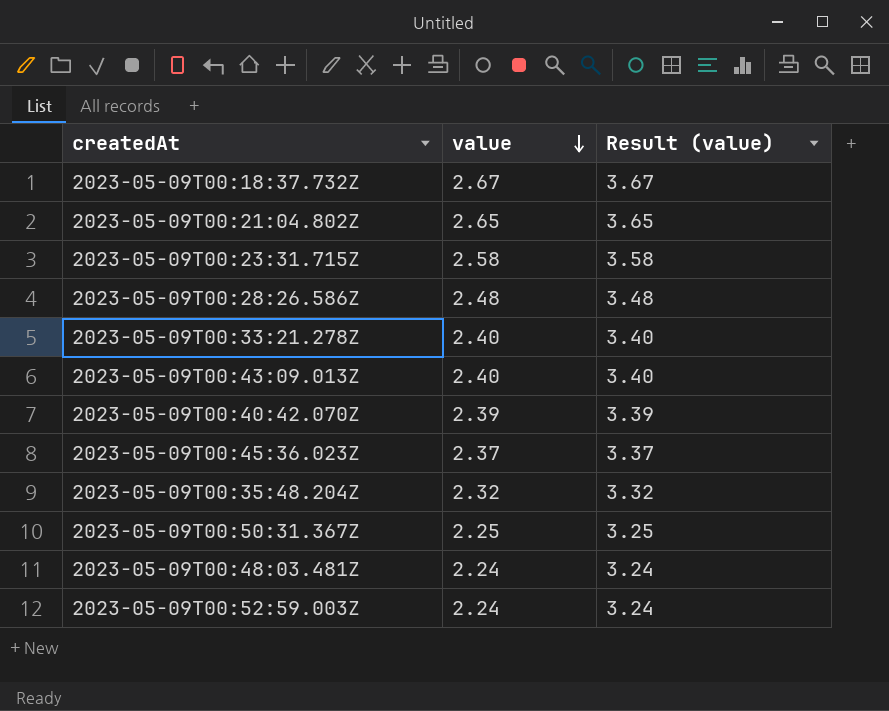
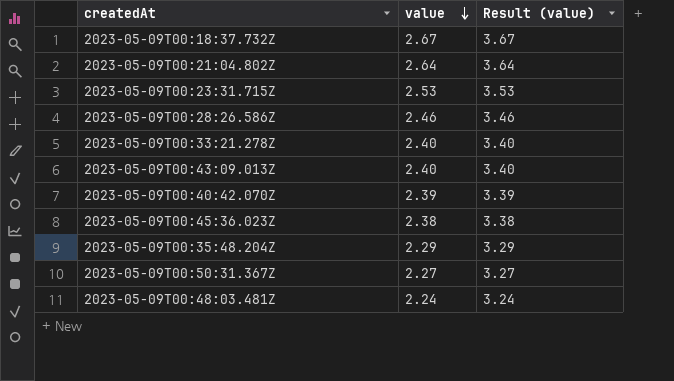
row 2023-05-09T00:52:59.003Z: 2.24 | 3.24 -> none
2023-05-09T00:21:04.802Z | value: 2.65 -> 2.64
2023-05-09T00:21:04.802Z | Result (value): 3.65 -> 3.64
2023-05-09T00:23:31.715Z | value: 2.58 -> 2.53
2023-05-09T00:23:31.715Z | Result (value): 3.58 -> 3.53
2023-05-09T00:28:26.586Z | value: 2.48 -> 2.46
2023-05-09T00:28:26.586Z | Result (value): 3.48 -> 3.46
2023-05-09T00:45:36.023Z | value: 2.37 -> 2.38
2023-05-09T00:45:36.023Z | Result (value): 3.37 -> 3.38
2023-05-09T00:35:48.204Z | value: 2.32 -> 2.29
2023-05-09T00:35:48.204Z | Result (value): 3.32 -> 3.29
2023-05-09T00:50:31.367Z | value: 2.25 -> 2.27
2023-05-09T00:50:31.367Z | Result (value): 3.25 -> 3.27

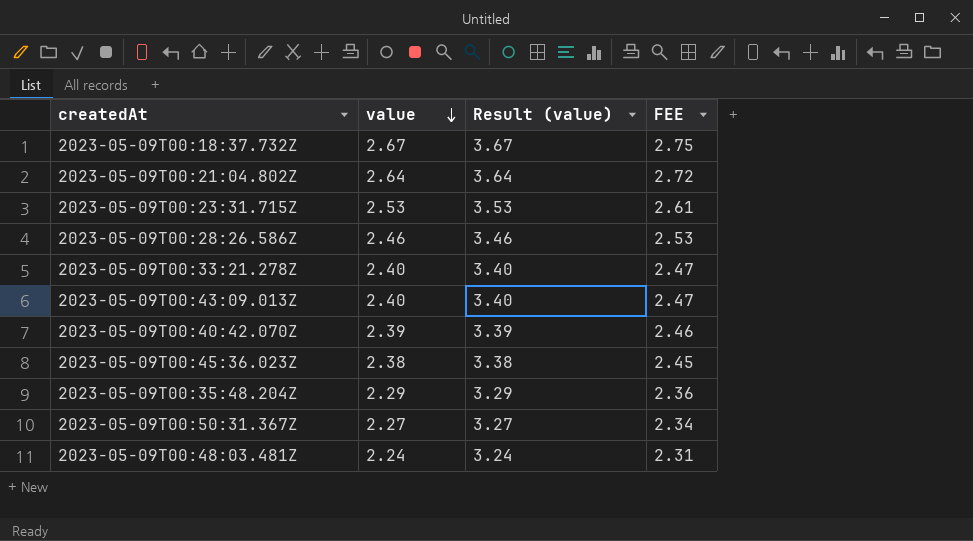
column FEE | formula: none -> [value] * 1.03

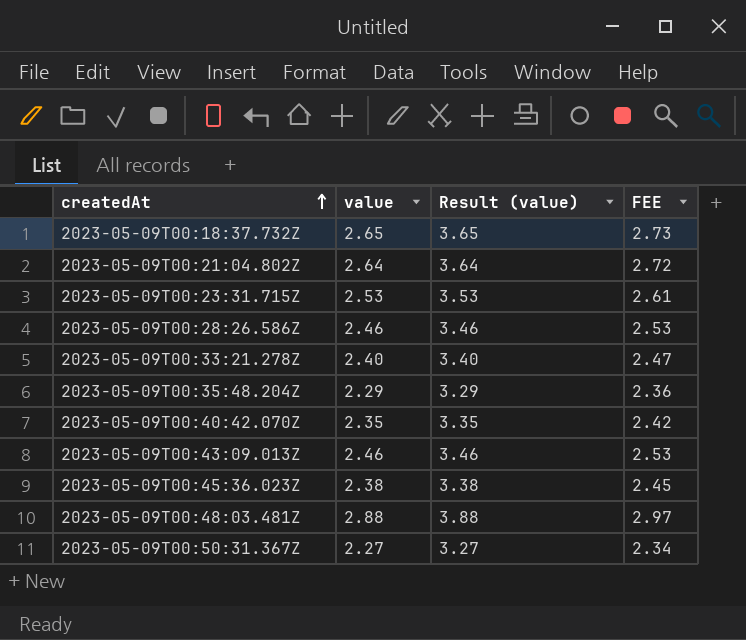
row order: value descending -> createdAt ascending
2023-05-09T00:18:37.732Z | value: 2.67 -> 2.65
2023-05-09T00:18:37.732Z | Result (value): 3.67 -> 3.65
2023-05-09T00:18:37.732Z | FEE: 2.75 -> 2.73
2023-05-09T00:40:42.070Z | value: 2.39 -> 2.35
2023-05-09T00:40:42.070Z | Result (value): 3.39 -> 3.35
2023-05-09T00:40:42.070Z | FEE: 2.46 -> 2.42
2023-05-09T00:43:09.013Z | value: 2.40 -> 2.46
2023-05-09T00:43:09.013Z | Result (value): 3.40 -> 3.46
2023-05-09T00:43:09.013Z | FEE: 2.47 -> 2.53
2023-05-09T00:48:03.481Z | value: 2.24 -> 2.88
2023-05-09T00:48:03.481Z | Result (value): 3.24 -> 3.88
2023-05-09T00:48:03.481Z | FEE: 2.31 -> 2.97

